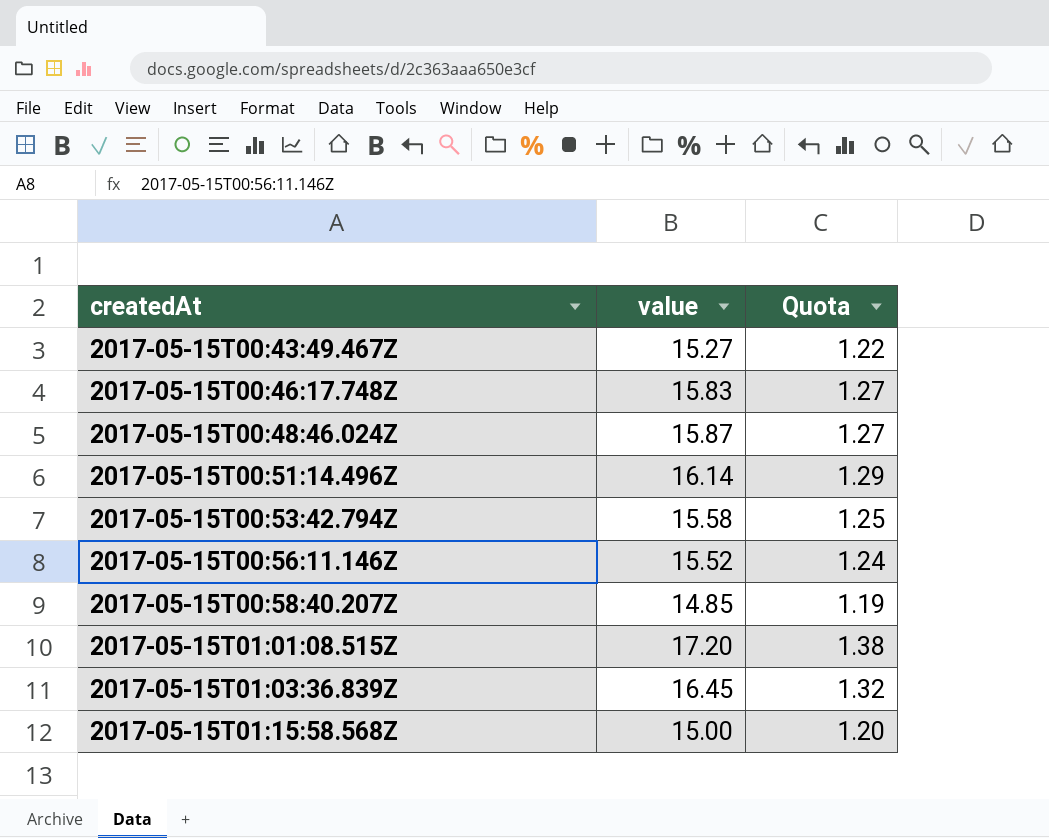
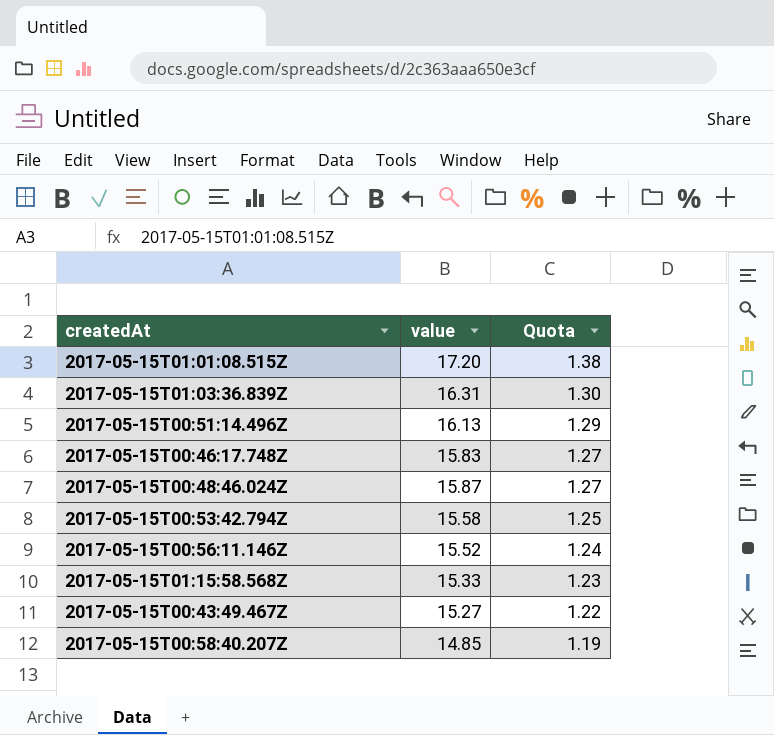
row order: createdAt ascending -> Quota descending
2017-05-15T01:03:36.839Z | value: 16.45 -> 16.31
2017-05-15T01:03:36.839Z | Quota: 1.32 -> 1.30
2017-05-15T00:51:14.496Z | value: 16.14 -> 16.13
2017-05-15T01:15:58.568Z | value: 15.00 -> 15.33
2017-05-15T01:15:58.568Z | Quota: 1.20 -> 1.23

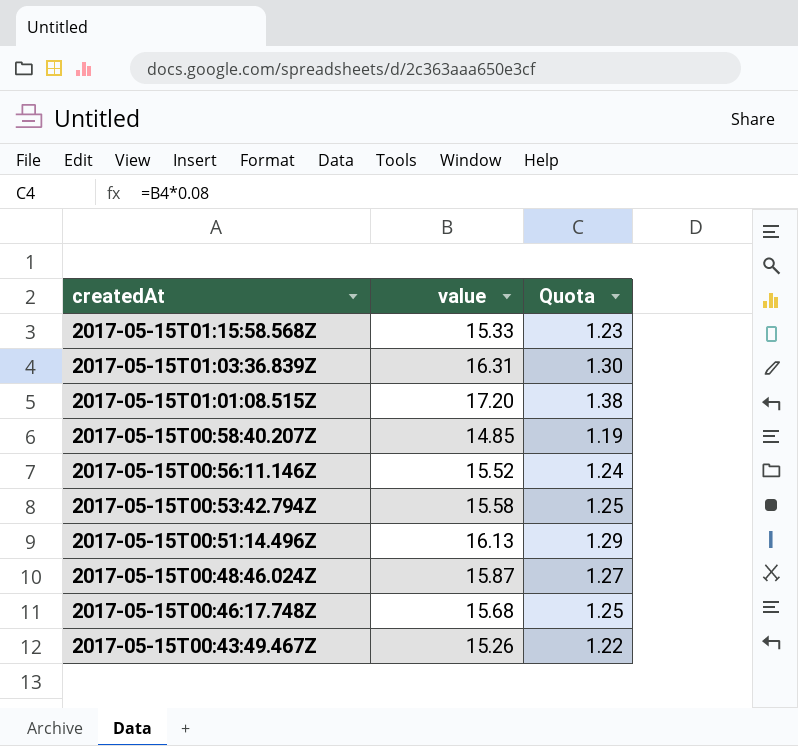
row order: Quota descending -> createdAt descending
2017-05-15T00:46:17.748Z | value: 15.83 -> 15.68
2017-05-15T00:46:17.748Z | Quota: 1.27 -> 1.25
2017-05-15T00:43:49.467Z | value: 15.27 -> 15.26

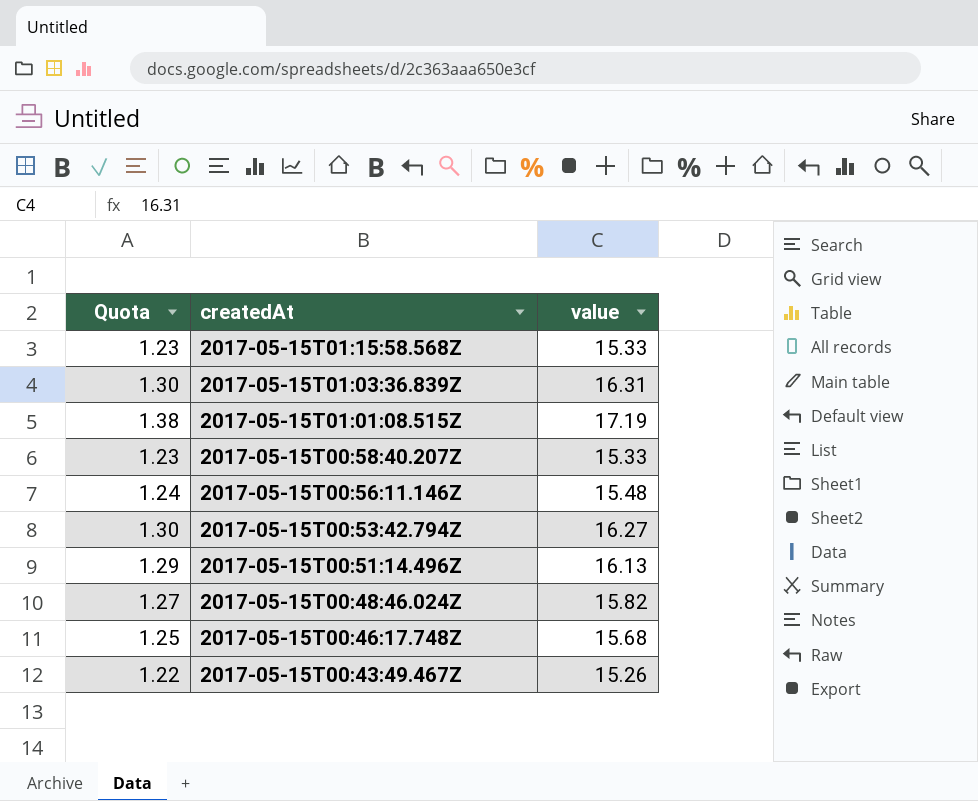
column Quota | position: 3 -> 1
2017-05-15T01:01:08.515Z | value: 17.20 -> 17.19
2017-05-15T00:58:40.207Z | Quota: 1.19 -> 1.23
2017-05-15T00:58:40.207Z | value: 14.85 -> 15.33
2017-05-15T00:56:11.146Z | value: 15.52 -> 15.48
2017-05-15T00:53:42.794Z | Quota: 1.25 -> 1.30
2017-05-15T00:53:42.794Z | value: 15.58 -> 16.27
2017-05-15T00:48:46.024Z | value: 15.87 -> 15.82

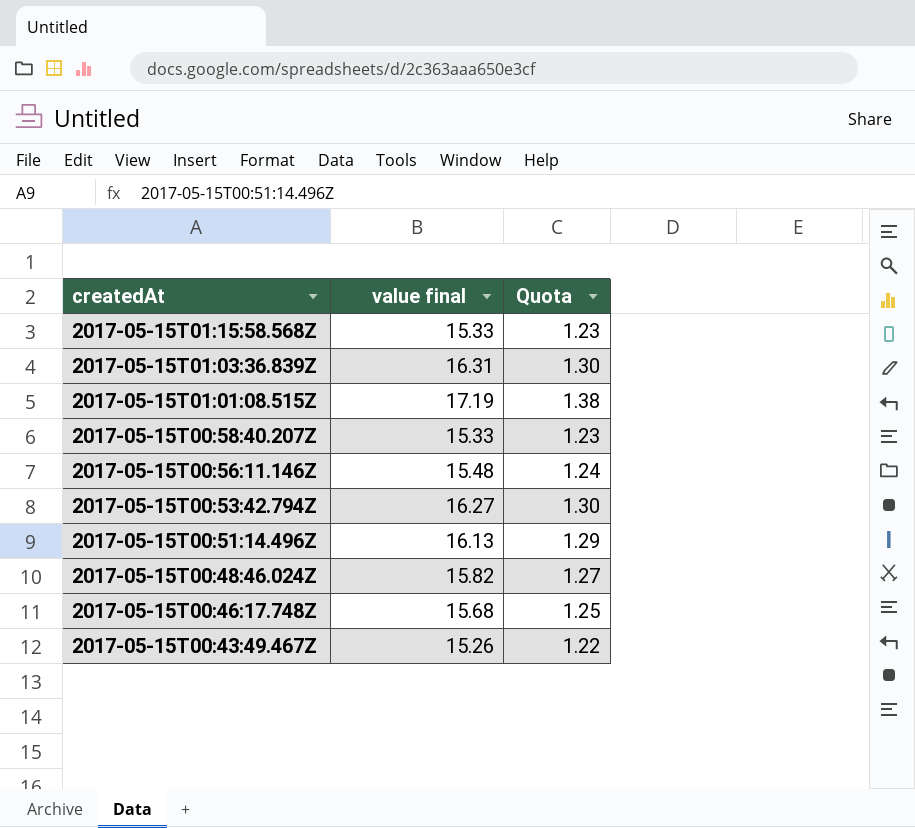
column name: value -> value final
column Quota | position: 1 -> 3

